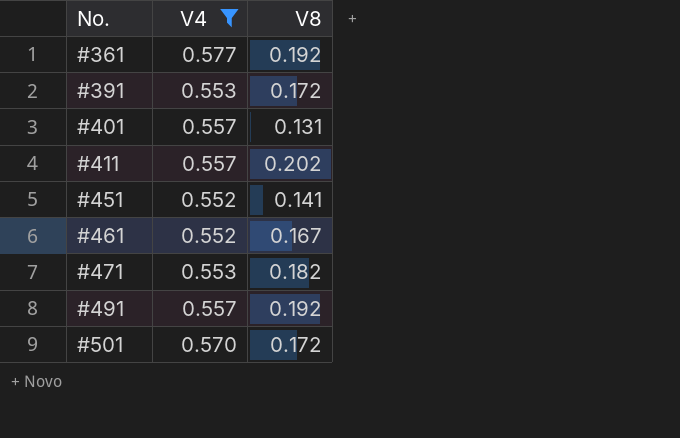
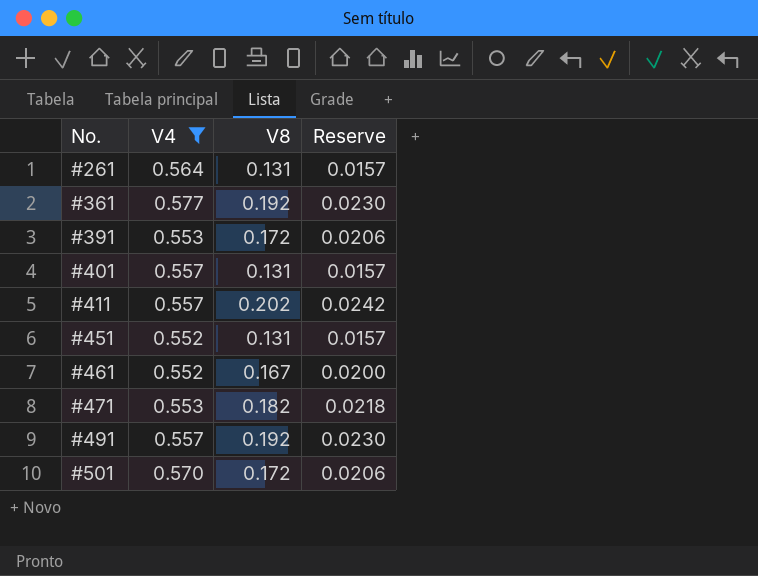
column Reserve | formula: none -> [V8] * 0.12
row #261: none -> 0.564 | 0.131 | 0.0157
#451 | V8: 0.141 -> 0.131

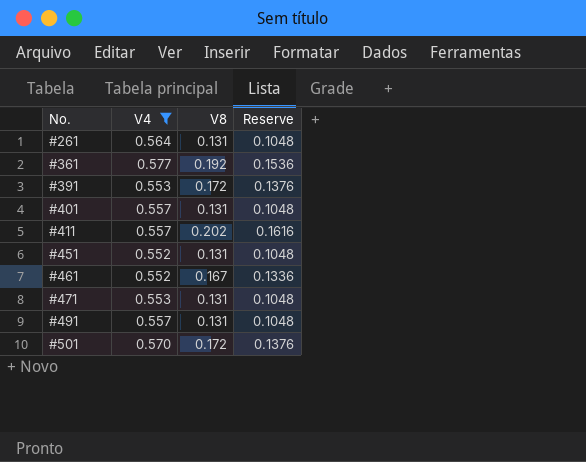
column Reserve | formula: [V8] * 0.12 -> [V8] * 0.8
#471 | V8: 0.182 -> 0.131
#491 | V8: 0.192 -> 0.131

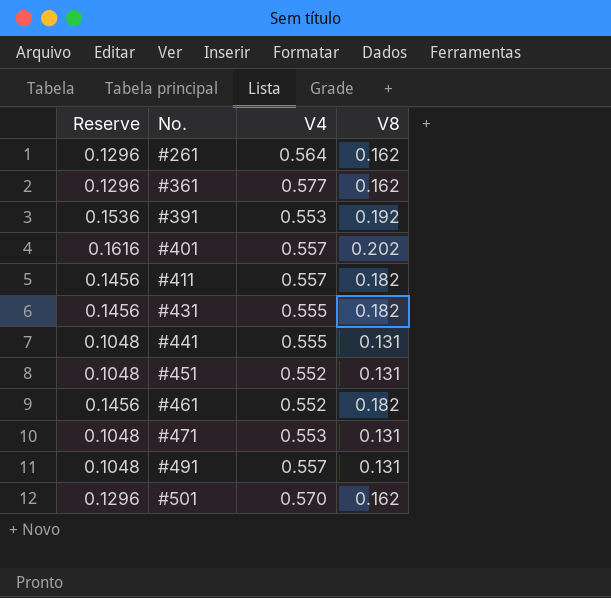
filter: V4 != 0.555 -> none
column Reserve | position: 4 -> 1
#261 | Reserve: 0.1048 -> 0.1296
#261 | V8: 0.131 -> 0.162
#361 | Reserve: 0.1536 -> 0.1296
#361 | V8: 0.192 -> 0.162
#391 | Reserve: 0.1376 -> 0.1536
#391 | V8: 0.172 -> 0.192
#401 | Reserve: 0.1048 -> 0.1616
#401 | V8: 0.131 -> 0.202
#411 | Reserve: 0.1616 -> 0.1456
#411 | V8: 0.202 -> 0.182
#461 | Reserve: 0.1336 -> 0.1456
#461 | V8: 0.167 -> 0.182
#501 | Reserve: 0.1376 -> 0.1296
#501 | V8: 0.172 -> 0.162

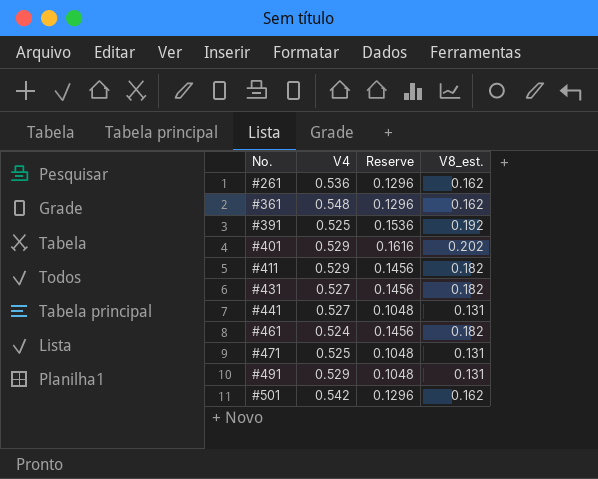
column Reserve | position: 1 -> 3
column name: V8 -> V8_est.
row #451: 0.1048 | 0.552 | 0.131 -> none
#261 | V4: 0.564 -> 0.536
#361 | V4: 0.577 -> 0.548
#391 | V4: 0.553 -> 0.525
#401 | V4: 0.557 -> 0.529
#411 | V4: 0.557 -> 0.529
#431 | V4: 0.555 -> 0.527
#441 | V4: 0.555 -> 0.527
#461 | V4: 0.552 -> 0.524
#471 | V4: 0.553 -> 0.525
#491 | V4: 0.557 -> 0.529
#501 | V4: 0.570 -> 0.542

